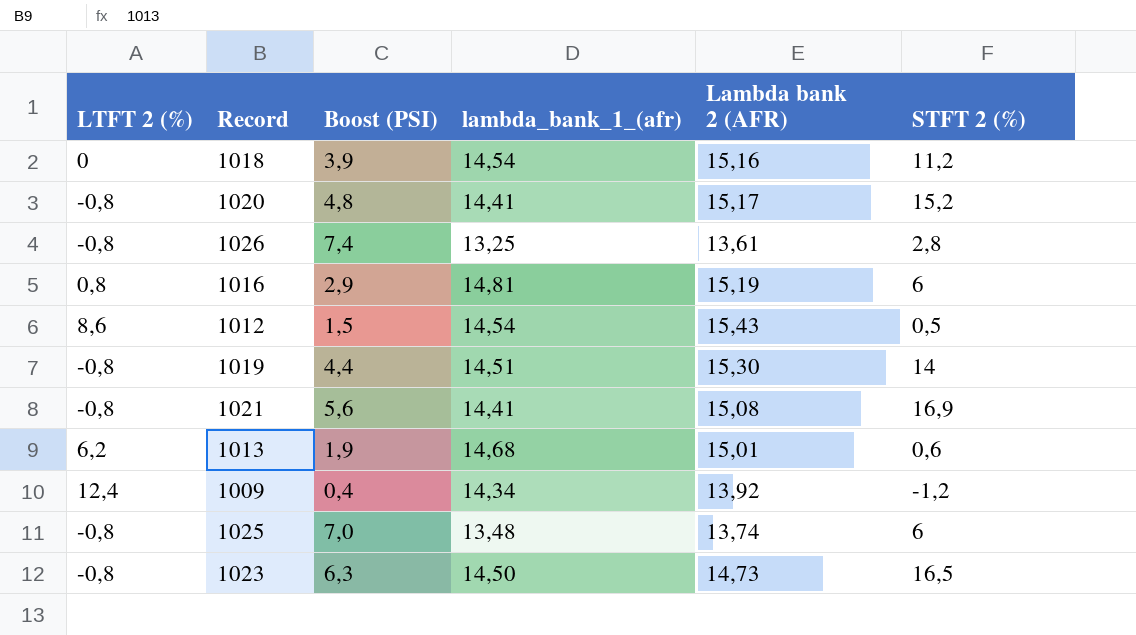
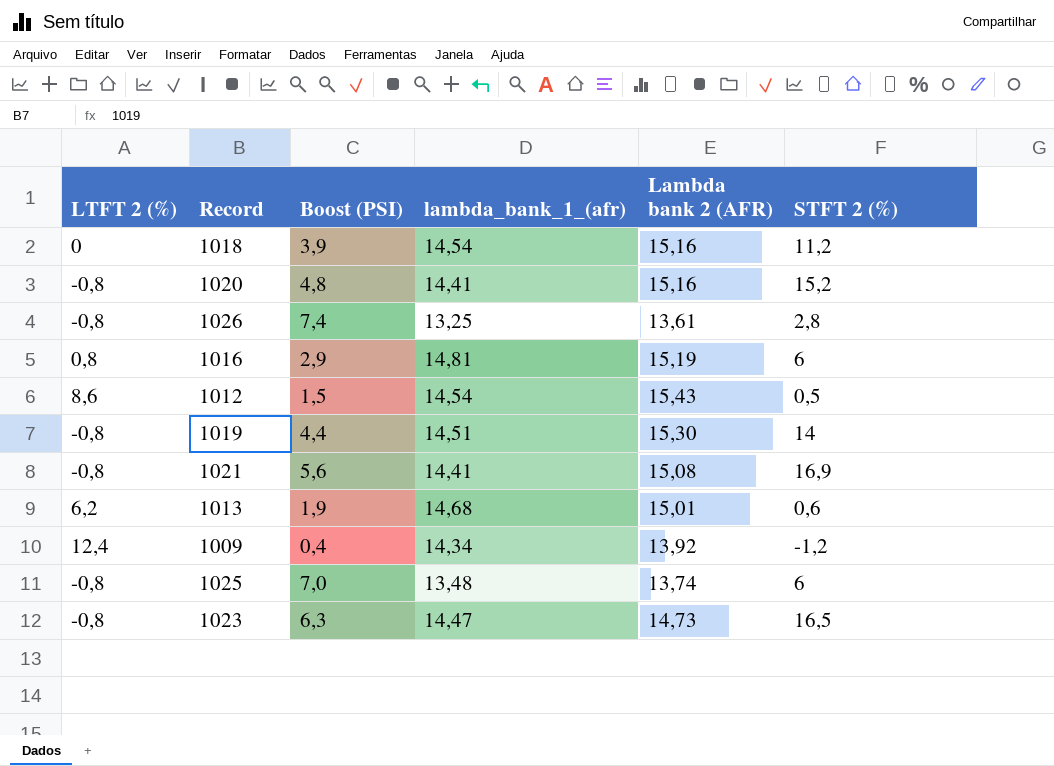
1020 | Lambda bank 2 (AFR): 15,17 -> 15,16
1023 | lambda_bank_1_(afr): 14,50 -> 14,47

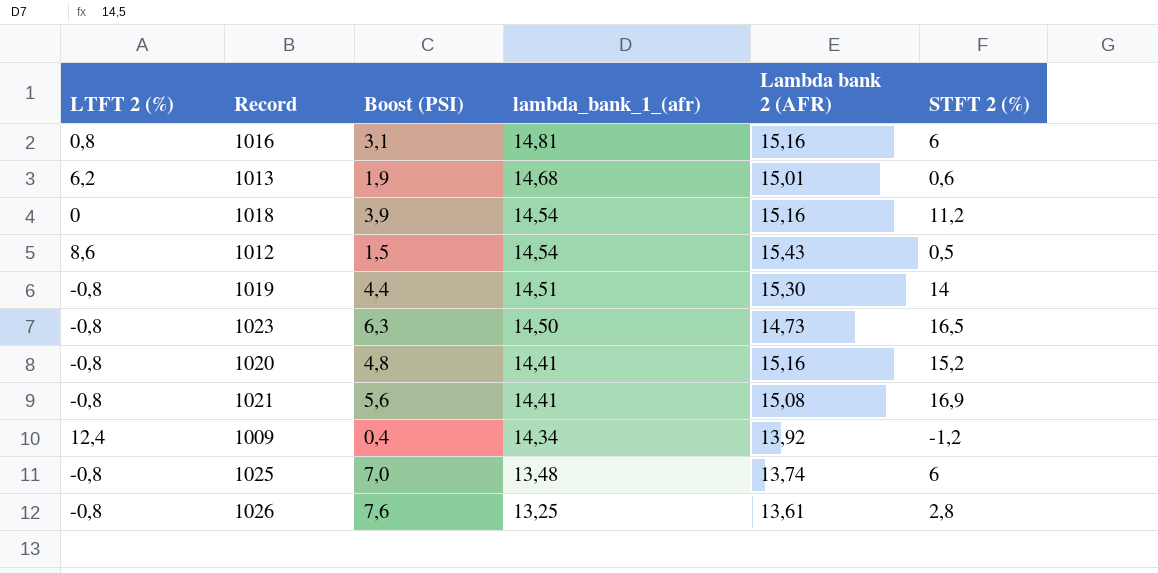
row order: none -> lambda_bank_1_(afr) descending
1016 | Boost (PSI): 2,9 -> 3,1
1016 | Lambda bank 2 (AFR): 15,19 -> 15,16
1023 | lambda_bank_1_(afr): 14,47 -> 14,50
1026 | Boost (PSI): 7,4 -> 7,6

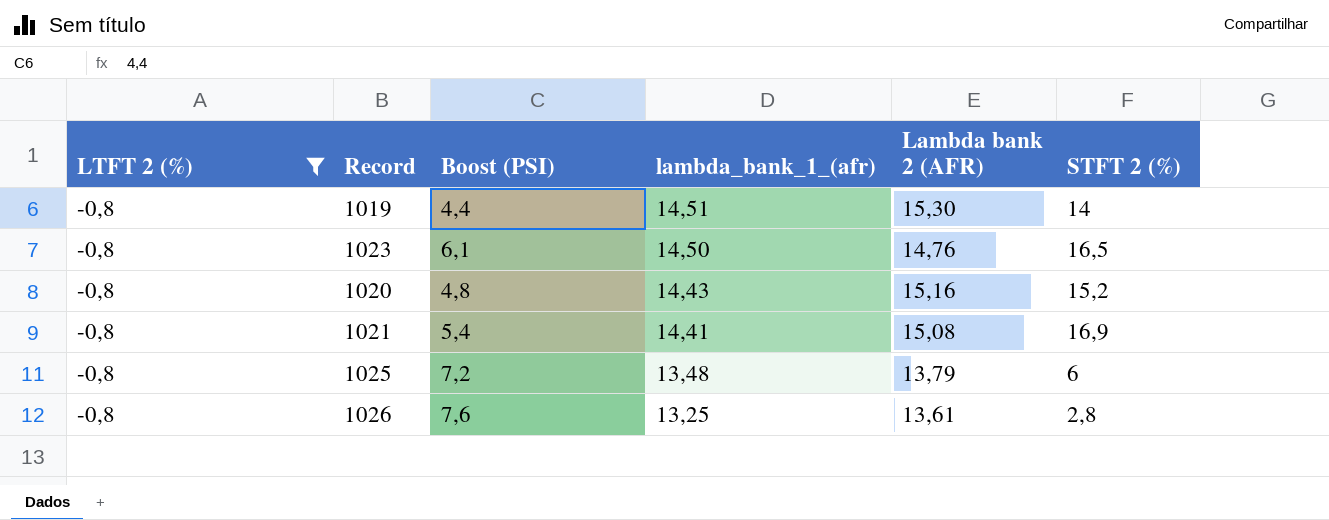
filter: none -> LTFT 2 (%) = -0,8
1023 | Boost (PSI): 6,3 -> 6,1
1023 | Lambda bank 2 (AFR): 14,73 -> 14,76
1020 | lambda_bank_1_(afr): 14,41 -> 14,43
1021 | Boost (PSI): 5,6 -> 5,4
1025 | Boost (PSI): 7,0 -> 7,2
1025 | Lambda bank 2 (AFR): 13,74 -> 13,79

